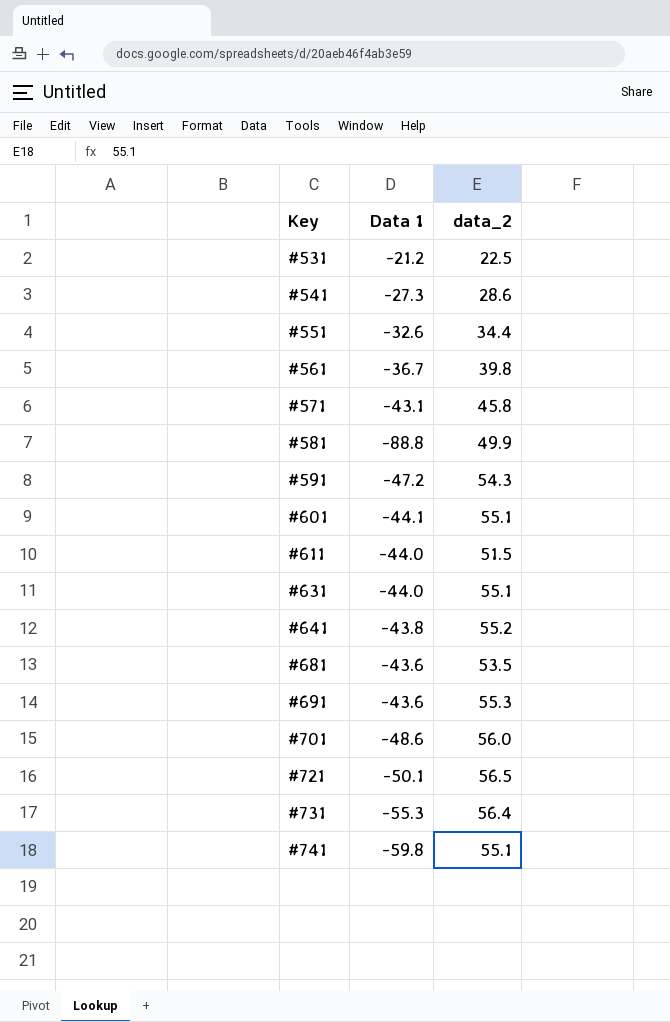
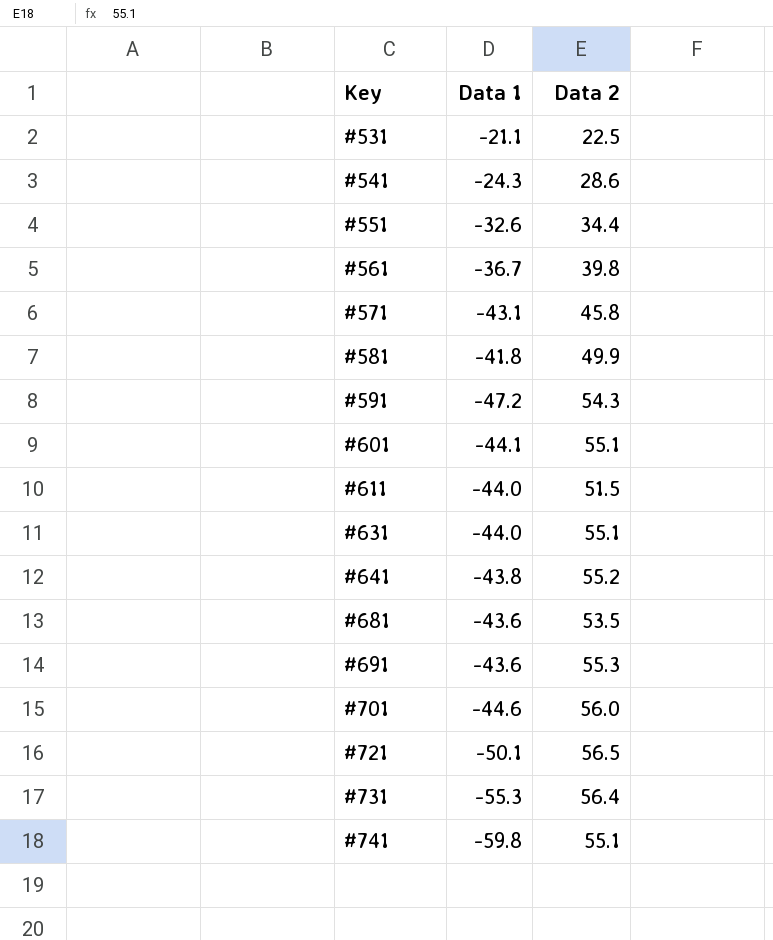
column name: data_2 -> Data 2
#531 | Data 1: -21.2 -> -21.1
#541 | Data 1: -27.3 -> -24.3
#581 | Data 1: -88.8 -> -41.8
#701 | Data 1: -48.6 -> -44.6

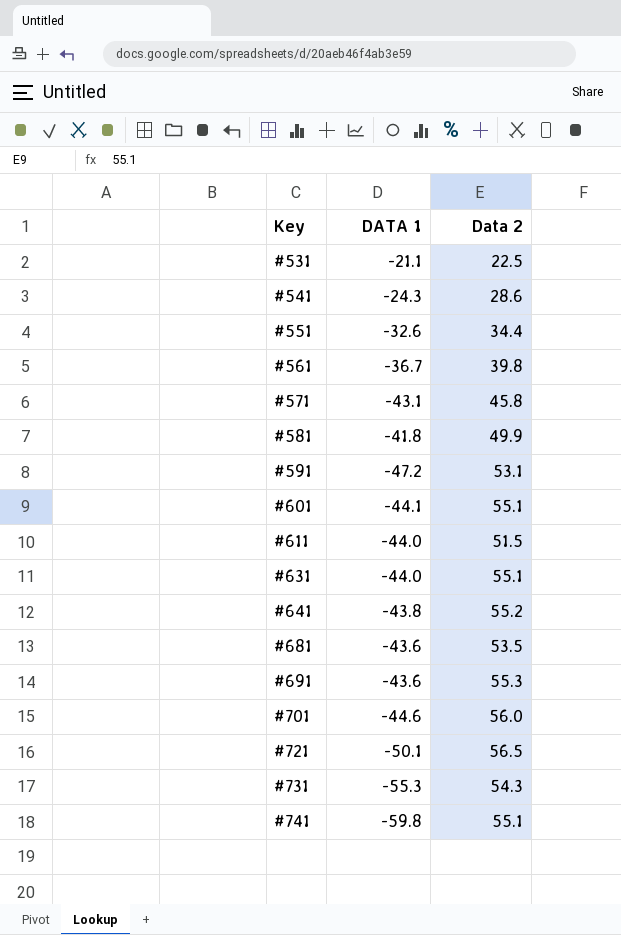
column name: Data 1 -> DATA 1
#591 | Data 2: 54.3 -> 53.1
#731 | Data 2: 56.4 -> 54.3

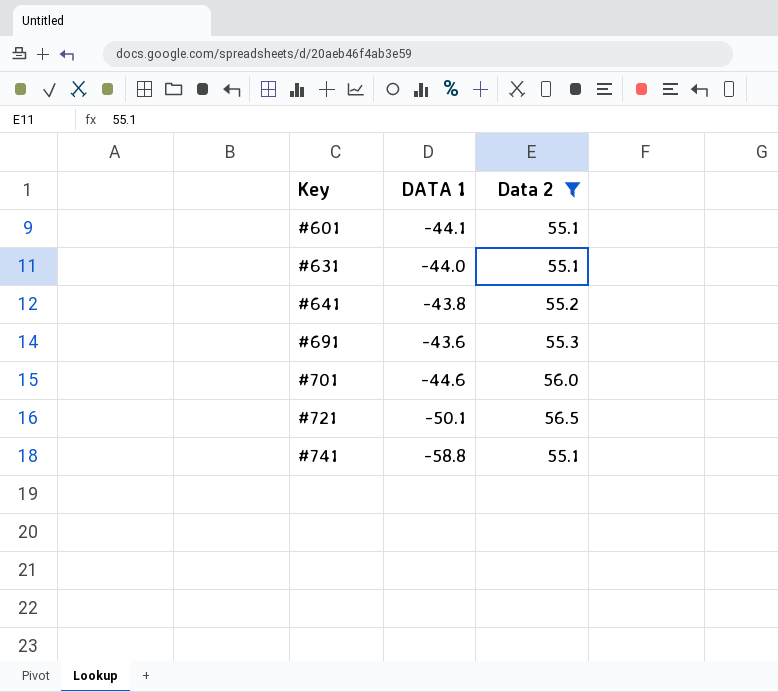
filter: none -> Data 2 >= 55.1
#741 | DATA 1: -59.8 -> -58.8

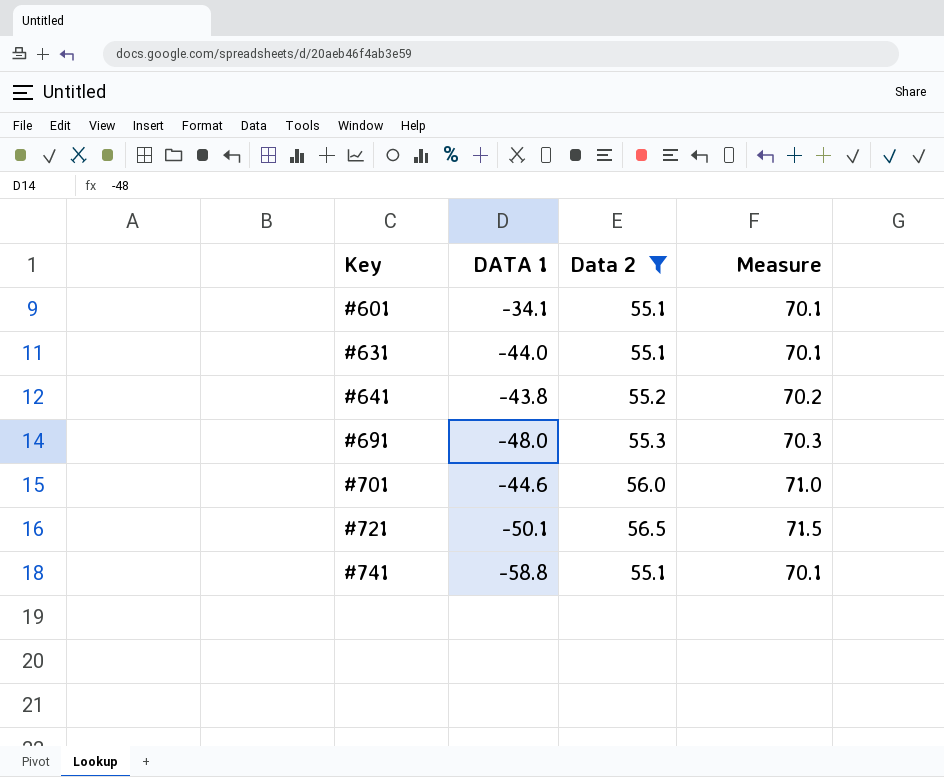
column Measure | formula: none -> [Data 2] + 15
#601 | DATA 1: -44.1 -> -34.1
#691 | DATA 1: -43.6 -> -48.0

